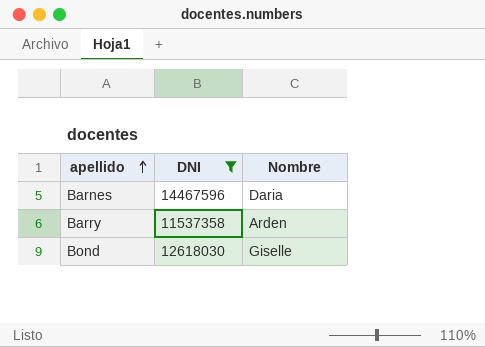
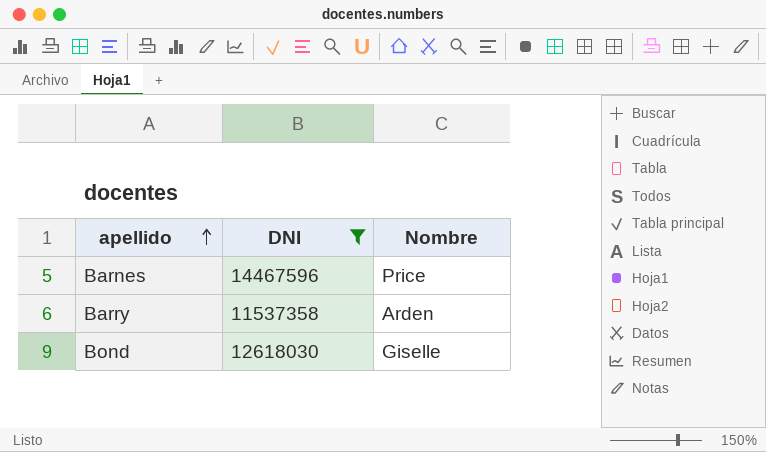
Barnes | Nombre: Daria -> Price

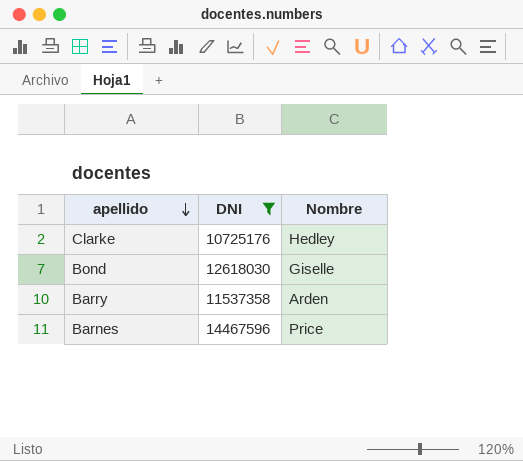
row order: apellido ascending -> apellido descending
row Clarke: none -> 10725176 | Hedley

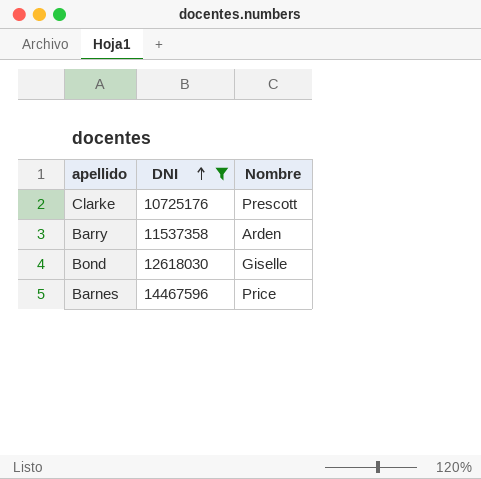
row order: apellido descending -> DNI ascending
Clarke | Nombre: Hedley -> Prescott

